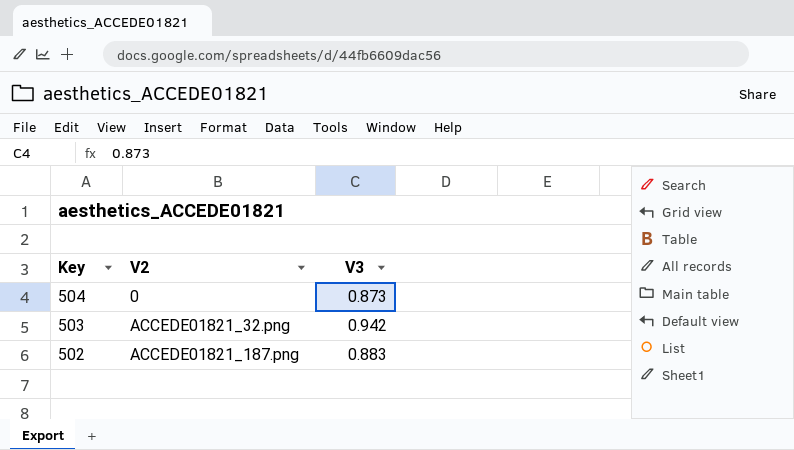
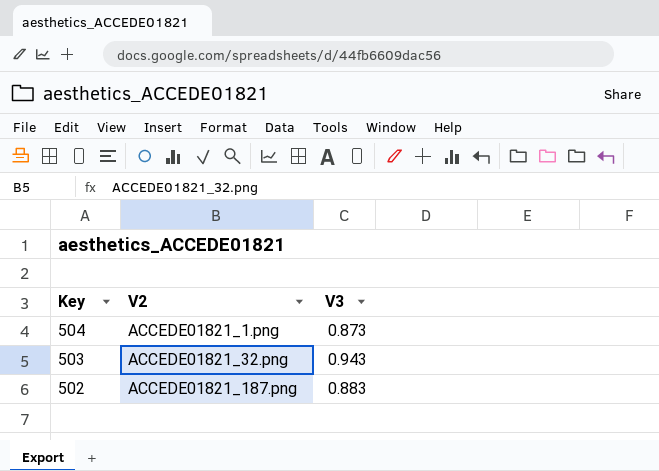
504 | V2: 0 -> ACCEDE01821_1.png
503 | V3: 0.942 -> 0.943

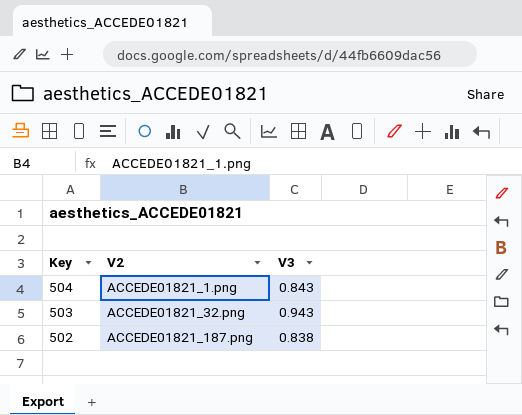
504 | V3: 0.873 -> 0.843
502 | V3: 0.883 -> 0.838

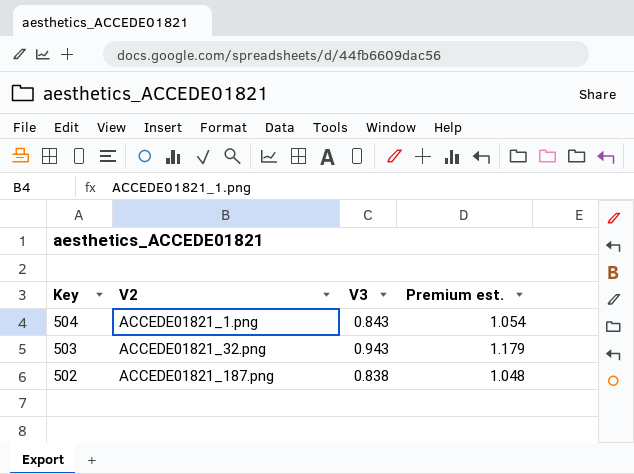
column Premium est. | formula: none -> [V3] * 1.25

